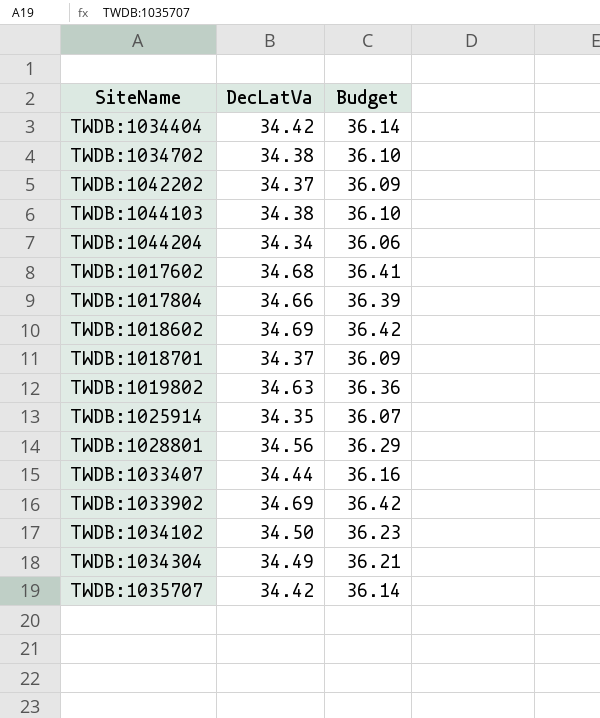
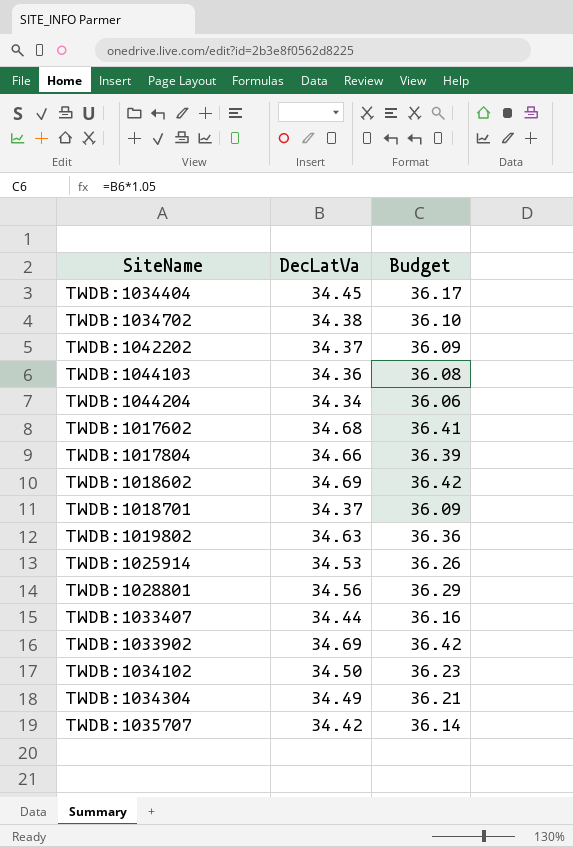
TWDB:1034404 | DecLatVa: 34.42 -> 34.45
TWDB:1034404 | Budget: 36.14 -> 36.17
TWDB:1044103 | DecLatVa: 34.38 -> 34.36
TWDB:1044103 | Budget: 36.10 -> 36.08
TWDB:1025914 | DecLatVa: 34.35 -> 34.53
TWDB:1025914 | Budget: 36.07 -> 36.26

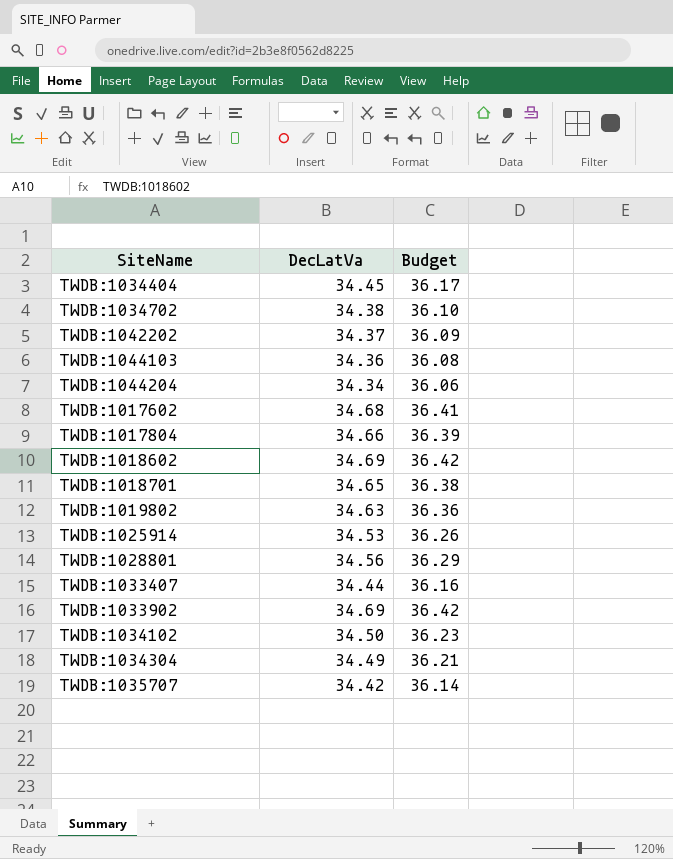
TWDB:1018701 | DecLatVa: 34.37 -> 34.65
TWDB:1018701 | Budget: 36.09 -> 36.38

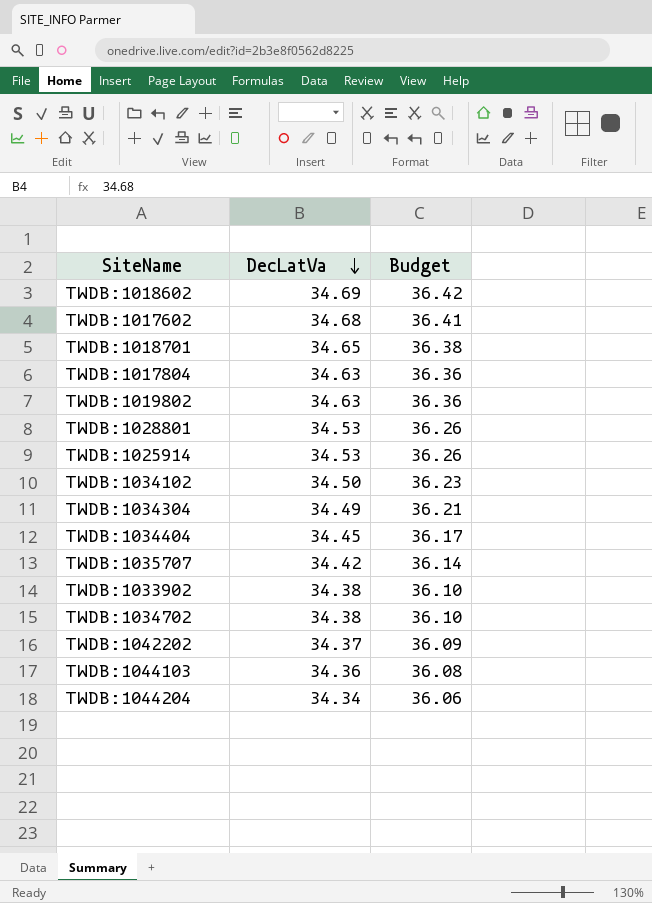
row order: none -> DecLatVa descending
row TWDB:1033407: 34.44 | 36.16 -> none
TWDB:1017804 | DecLatVa: 34.66 -> 34.63
TWDB:1017804 | Budget: 36.39 -> 36.36
TWDB:1028801 | DecLatVa: 34.56 -> 34.53
TWDB:1028801 | Budget: 36.29 -> 36.26
TWDB:1033902 | DecLatVa: 34.69 -> 34.38
TWDB:1033902 | Budget: 36.42 -> 36.10

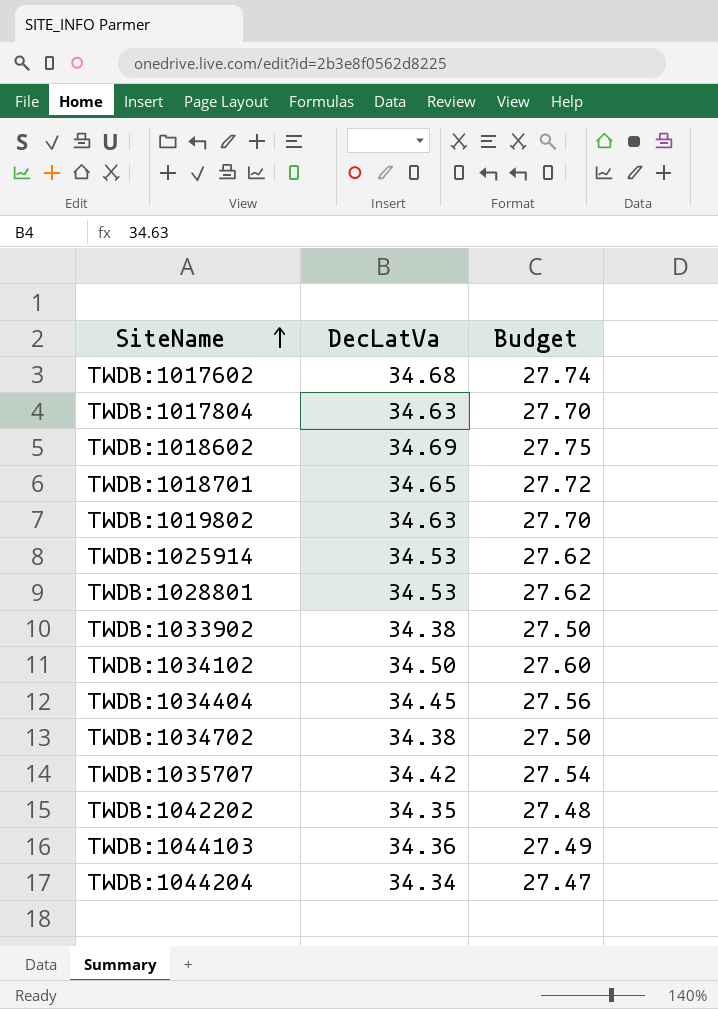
row order: DecLatVa descending -> SiteName ascending
column Budget | formula: [DecLatVa] * 1.05 -> [DecLatVa] * 0.8
row TWDB:1034304: 34.49 | 36.21 -> none
TWDB:1042202 | DecLatVa: 34.37 -> 34.35

